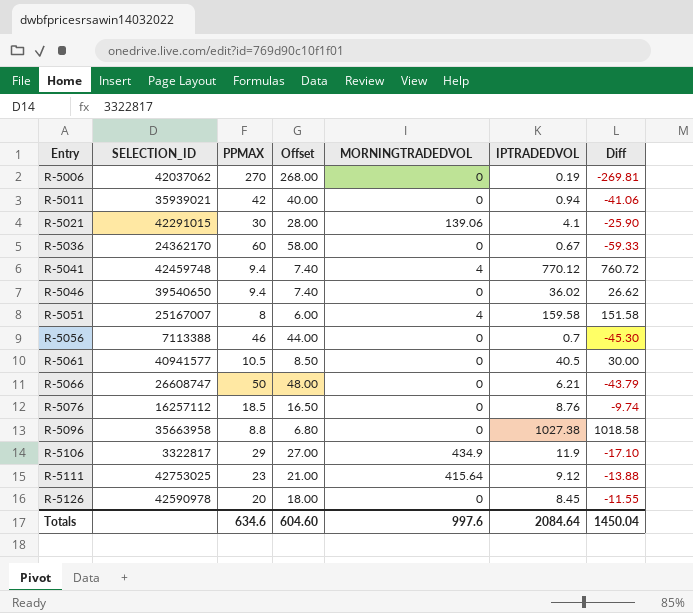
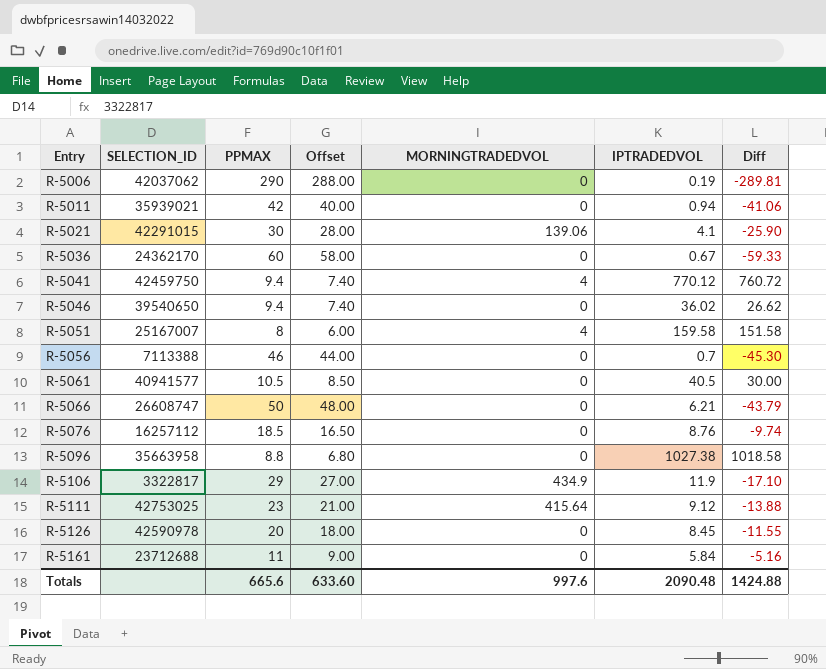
R-5006 | PPMAX: 270 -> 290
R-5006 | Offset: 268.00 -> 288.00
R-5006 | Diff: -269.81 -> -289.81
R-5041 | SELECTION_ID: 42459748 -> 42459750
row R-5161: none -> 23712688 | 11 | 9.00 | 0 | 5.84 | -5.16
Totals | PPMAX: 634.6 -> 665.6
Totals | Offset: 604.60 -> 633.60
Totals | IPTRADEDVOL: 2084.64 -> 2090.48
Totals | Diff: 1450.04 -> 1424.88

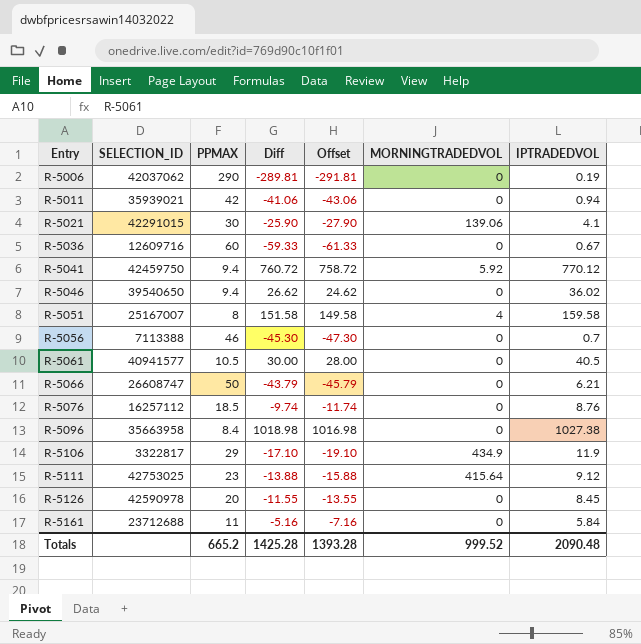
column Diff | position: 7 -> 4
column Offset | formula: [PPMAX] - 2 -> [Diff] - 2
R-5036 | SELECTION_ID: 24362170 -> 12609716
R-5041 | MORNINGTRADEDVOL: 4 -> 5.92
R-5096 | PPMAX: 8.8 -> 8.4
R-5096 | Diff: 1018.58 -> 1018.98
Totals | PPMAX: 665.6 -> 665.2
Totals | Diff: 1424.88 -> 1425.28
Totals | Offset: 633.60 -> 1393.28
Totals | MORNINGTRADEDVOL: 997.6 -> 999.52

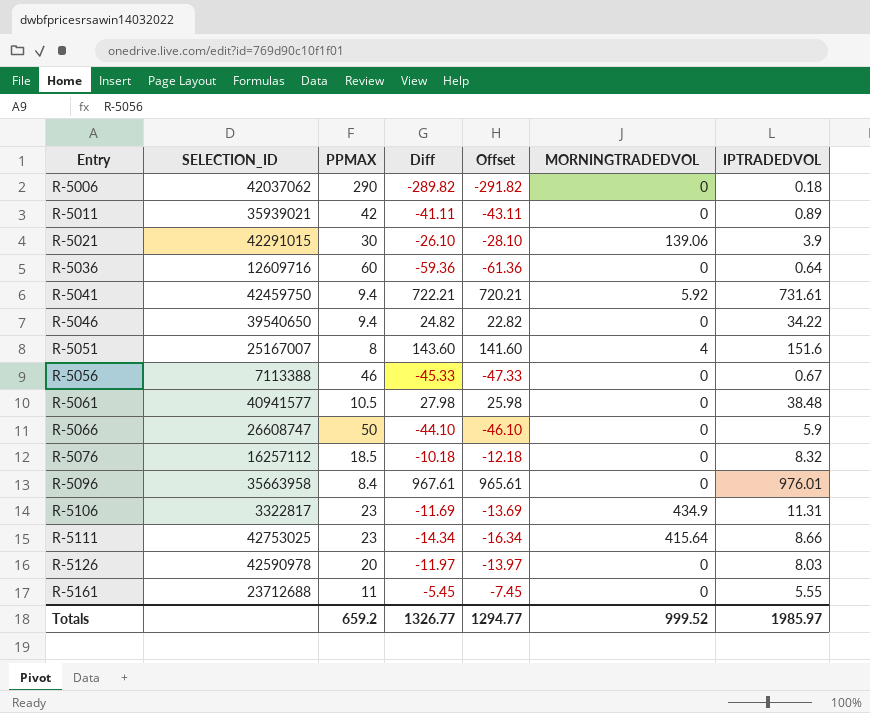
R-5006 | Diff: -289.81 -> -289.82
R-5006 | Offset: -291.81 -> -291.82
R-5006 | IPTRADEDVOL: 0.19 -> 0.18
R-5011 | Diff: -41.06 -> -41.11
R-5011 | Offset: -43.06 -> -43.11
R-5011 | IPTRADEDVOL: 0.94 -> 0.89
R-5021 | Diff: -25.90 -> -26.10
R-5021 | Offset: -27.90 -> -28.10
R-5021 | IPTRADEDVOL: 4.1 -> 3.9
R-5036 | Diff: -59.33 -> -59.36
R-5036 | Offset: -61.33 -> -61.36
R-5036 | IPTRADEDVOL: 0.67 -> 0.64
R-5041 | Diff: 760.72 -> 722.21
R-5041 | Offset: 758.72 -> 720.21
R-5041 | IPTRADEDVOL: 770.12 -> 731.61
R-5046 | Diff: 26.62 -> 24.82
R-5046 | Offset: 24.62 -> 22.82
R-5046 | IPTRADEDVOL: 36.02 -> 34.22
R-5051 | Diff: 151.58 -> 143.60
R-5051 | Offset: 149.58 -> 141.60
R-5051 | IPTRADEDVOL: 159.58 -> 151.6
R-5056 | Diff: -45.30 -> -45.33
R-5056 | Offset: -47.30 -> -47.33
R-5056 | IPTRADEDVOL: 0.7 -> 0.67
R-5061 | Diff: 30.00 -> 27.98
R-5061 | Offset: 28.00 -> 25.98
R-5061 | IPTRADEDVOL: 40.5 -> 38.48
R-5066 | Diff: -43.79 -> -44.10
R-5066 | Offset: -45.79 -> -46.10
R-5066 | IPTRADEDVOL: 6.21 -> 5.9
R-5076 | Diff: -9.74 -> -10.18
R-5076 | Offset: -11.74 -> -12.18
R-5076 | IPTRADEDVOL: 8.76 -> 8.32
R-5096 | Diff: 1018.98 -> 967.61
R-5096 | Offset: 1016.98 -> 965.61
R-5096 | IPTRADEDVOL: 1027.38 -> 976.01
R-5106 | PPMAX: 29 -> 23
R-5106 | Diff: -17.10 -> -11.69
R-5106 | Offset: -19.10 -> -13.69
R-5106 | IPTRADEDVOL: 11.9 -> 11.31
R-5111 | Diff: -13.88 -> -14.34
R-5111 | Offset: -15.88 -> -16.34
R-5111 | IPTRADEDVOL: 9.12 -> 8.66
R-5126 | Diff: -11.55 -> -11.97
R-5126 | Offset: -13.55 -> -13.97
R-5126 | IPTRADEDVOL: 8.45 -> 8.03
R-5161 | Diff: -5.16 -> -5.45
R-5161 | Offset: -7.16 -> -7.45
R-5161 | IPTRADEDVOL: 5.84 -> 5.55
Totals | PPMAX: 665.2 -> 659.2
Totals | Diff: 1425.28 -> 1326.77
Totals | Offset: 1393.28 -> 1294.77
Totals | IPTRADEDVOL: 2090.48 -> 1985.97

